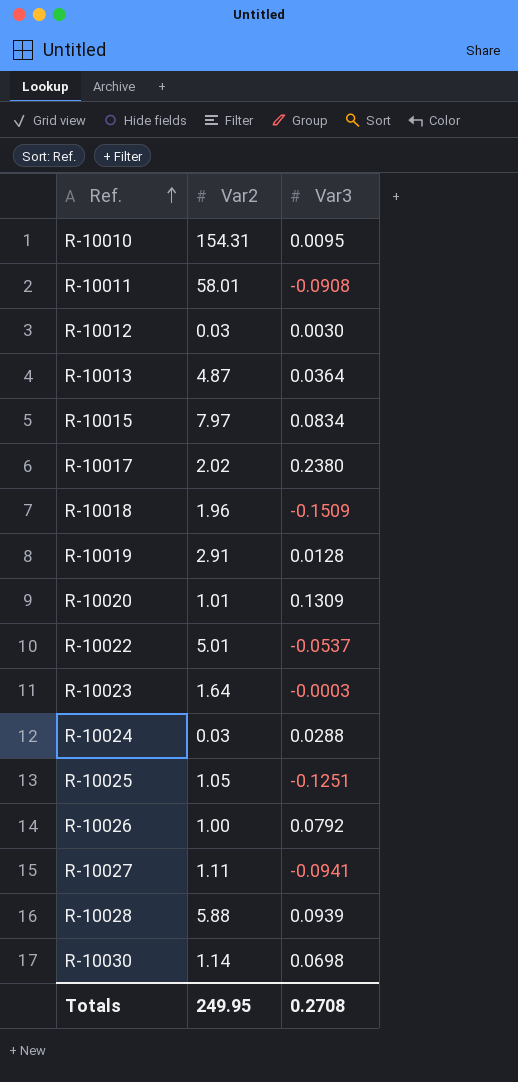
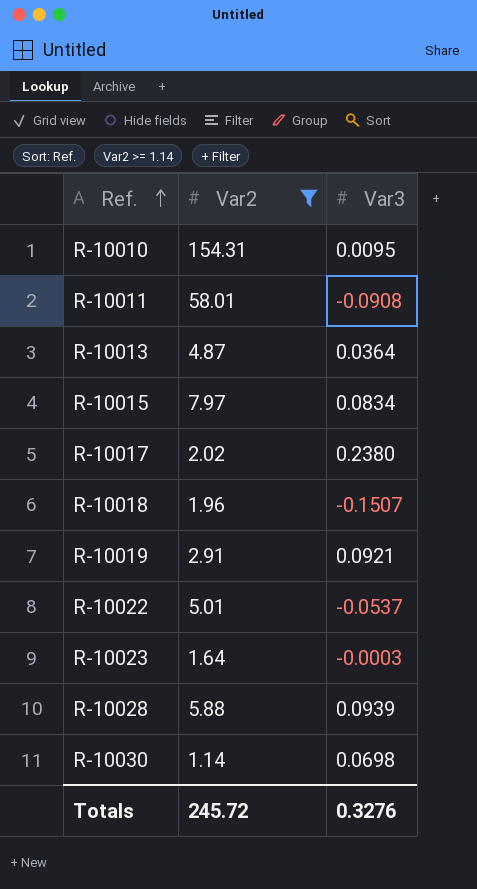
filter: none -> Var2 >= 1.14
R-10018 | Var3: -0.1509 -> -0.1507
R-10019 | Var3: 0.0128 -> 0.0921
Totals | Var2: 249.95 -> 245.72
Totals | Var3: 0.2708 -> 0.3276

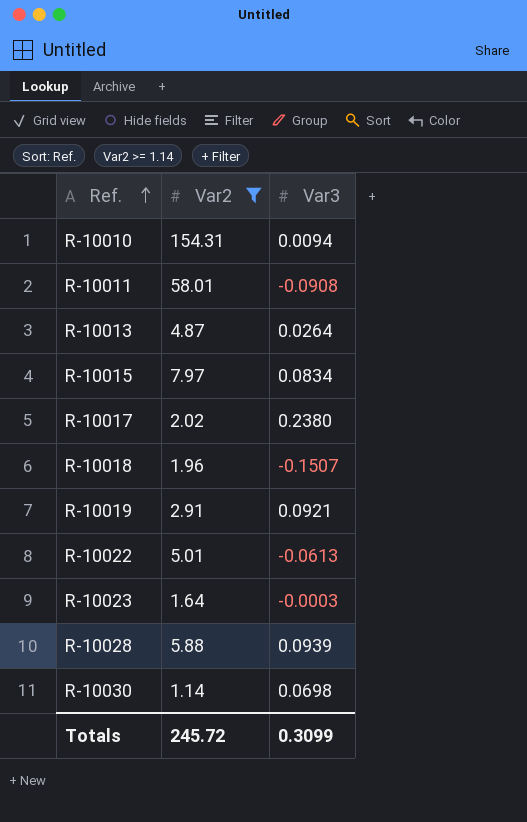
R-10010 | Var3: 0.0095 -> 0.0094
R-10013 | Var3: 0.0364 -> 0.0264
R-10022 | Var3: -0.0537 -> -0.0613
Totals | Var3: 0.3276 -> 0.3099

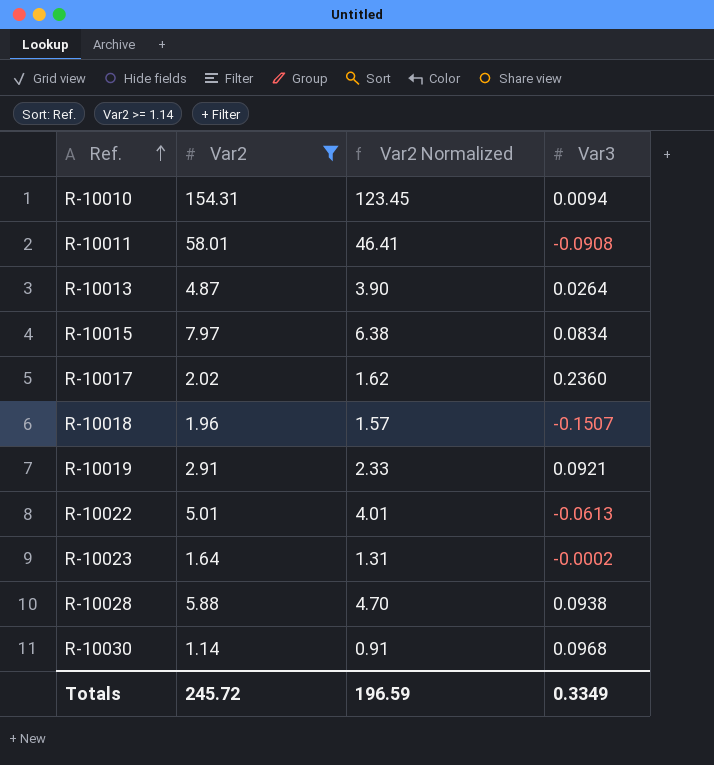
column Var2 Normalized | formula: none -> [Var2] * 0.8
R-10017 | Var3: 0.2380 -> 0.2360
R-10023 | Var3: -0.0003 -> -0.0002
R-10028 | Var3: 0.0939 -> 0.0938
R-10030 | Var3: 0.0698 -> 0.0968
Totals | Var3: 0.3099 -> 0.3349

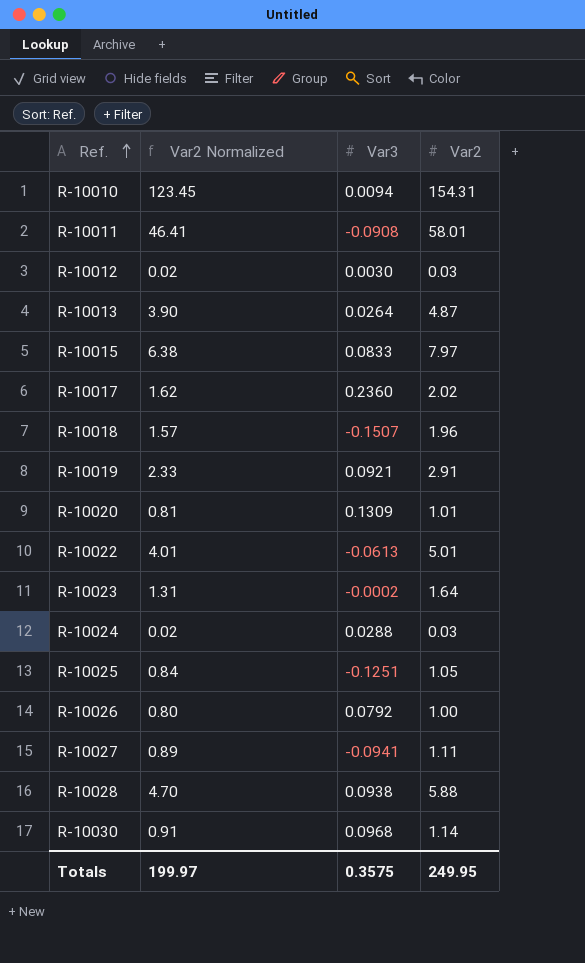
filter: Var2 >= 1.14 -> none
column Var2 | position: 2 -> 4
R-10015 | Var3: 0.0834 -> 0.0833
Totals | Var2 Normalized: 196.59 -> 199.97
Totals | Var3: 0.3349 -> 0.3575
Totals | Var2: 245.72 -> 249.95

